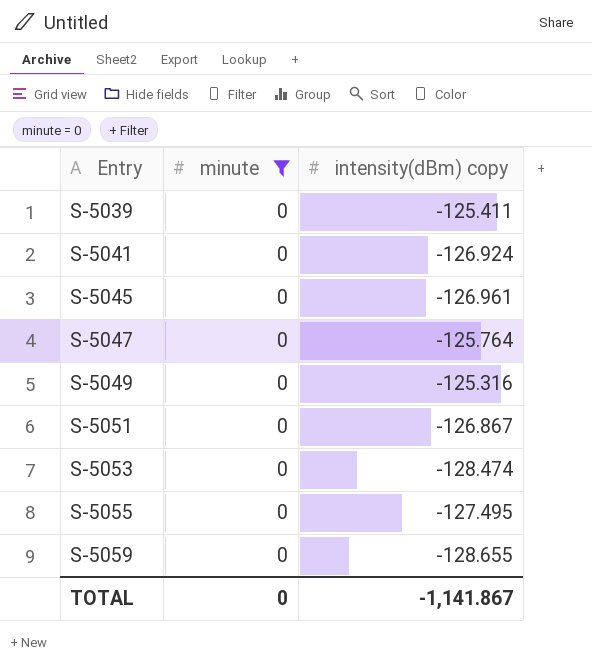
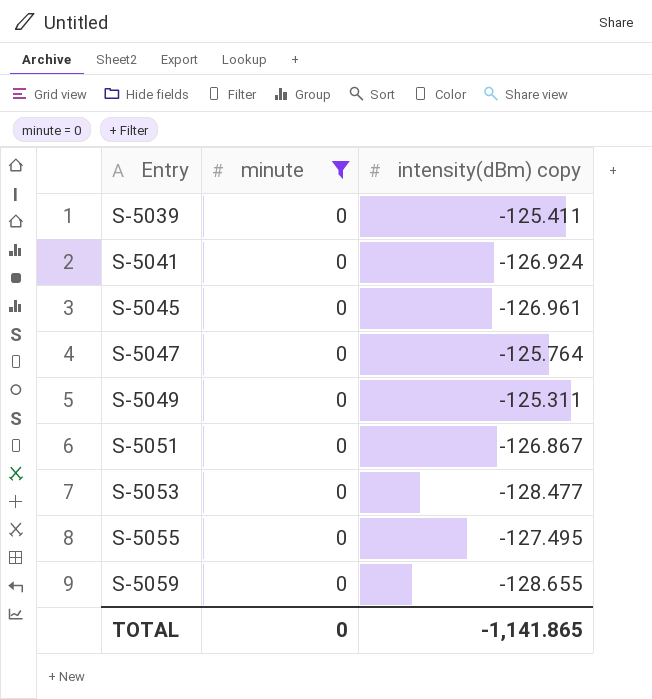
S-5049 | intensity(dBm) copy: -125.316 -> -125.311
S-5053 | intensity(dBm) copy: -128.474 -> -128.477
TOTAL | intensity(dBm) copy: -1,141.867 -> -1,141.865

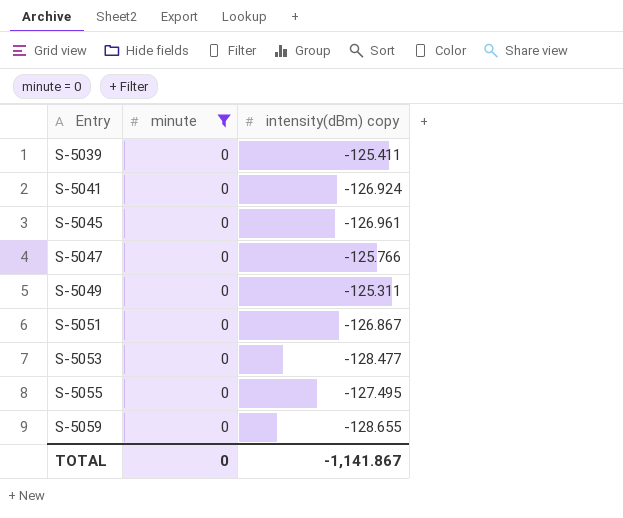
S-5047 | intensity(dBm) copy: -125.764 -> -125.766
TOTAL | intensity(dBm) copy: -1,141.865 -> -1,141.867

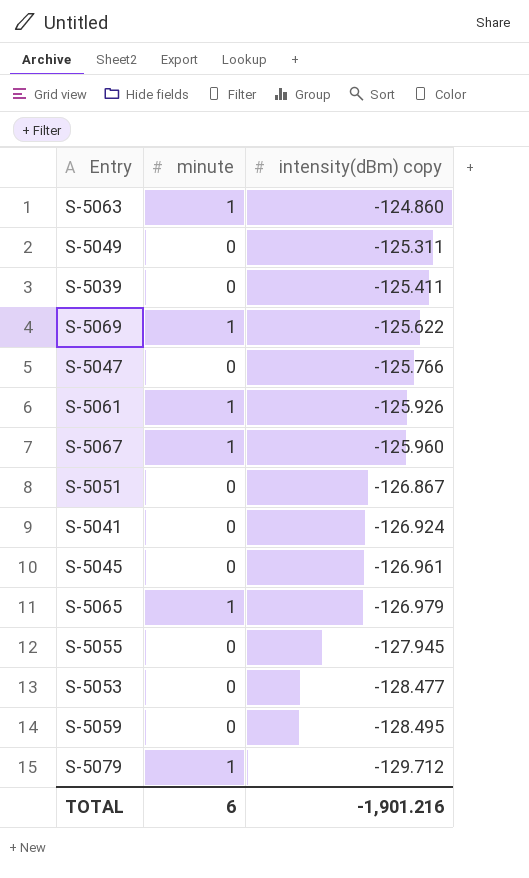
filter: minute = 0 -> none
row order: Entry ascending -> intensity(dBm) copy descending
S-5055 | intensity(dBm) copy: -127.495 -> -127.945
S-5059 | intensity(dBm) copy: -128.655 -> -128.495
TOTAL | minute: 0 -> 6
TOTAL | intensity(dBm) copy: -1,141.867 -> -1,901.216

